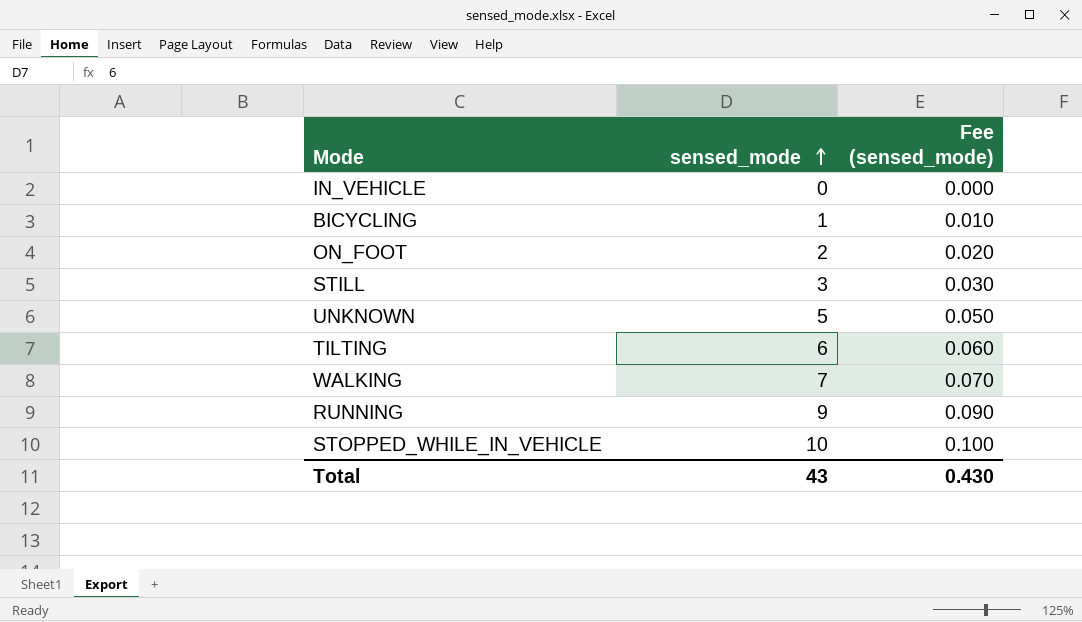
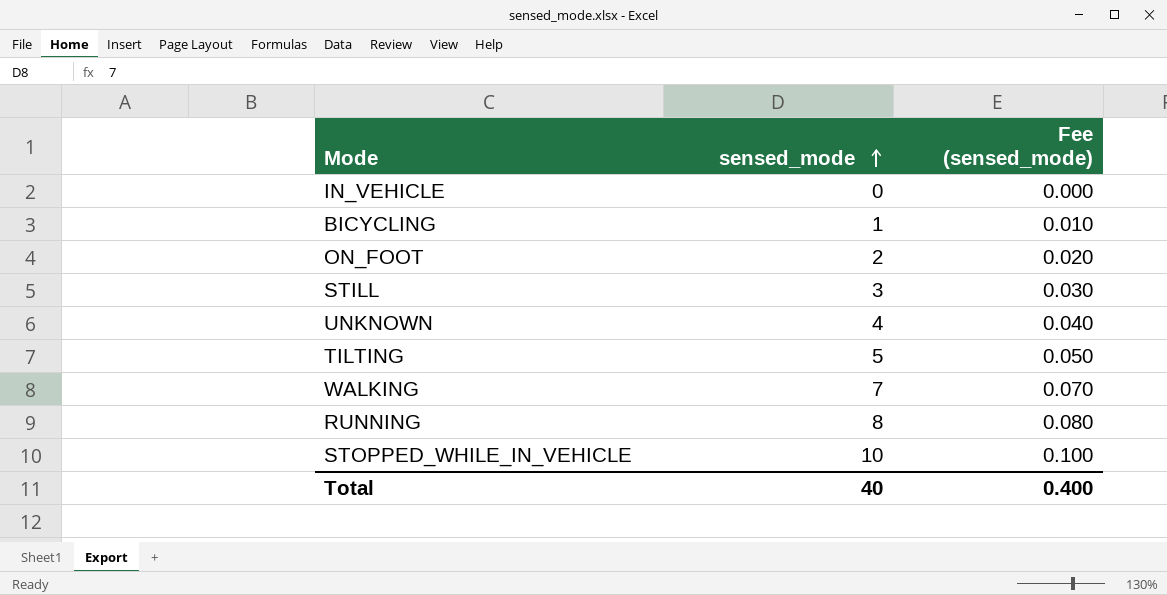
UNKNOWN | sensed_mode: 5 -> 4
UNKNOWN | Fee (sensed_mode): 0.050 -> 0.040
TILTING | sensed_mode: 6 -> 5
TILTING | Fee (sensed_mode): 0.060 -> 0.050
RUNNING | sensed_mode: 9 -> 8
RUNNING | Fee (sensed_mode): 0.090 -> 0.080
Total | sensed_mode: 43 -> 40
Total | Fee (sensed_mode): 0.430 -> 0.400

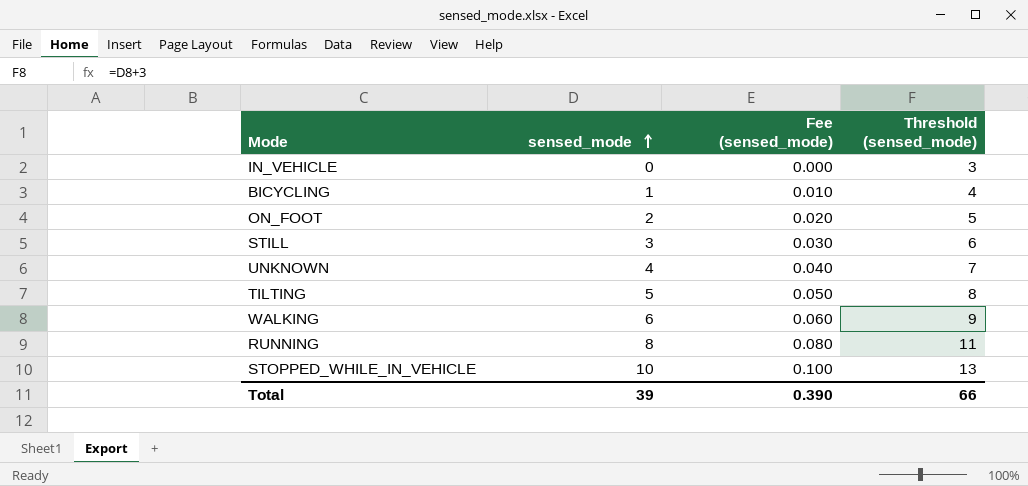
column Threshold (sensed_mode) | formula: none -> [sensed_mode] + 3
WALKING | sensed_mode: 7 -> 6
WALKING | Fee (sensed_mode): 0.070 -> 0.060
Total | sensed_mode: 40 -> 39
Total | Fee (sensed_mode): 0.400 -> 0.390

